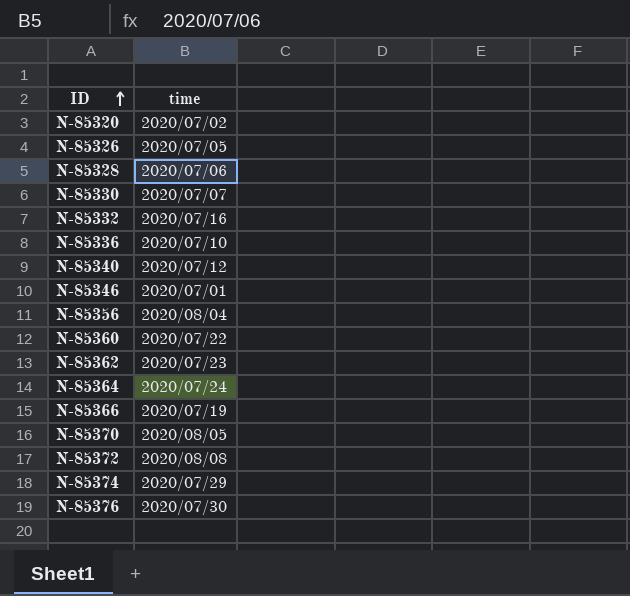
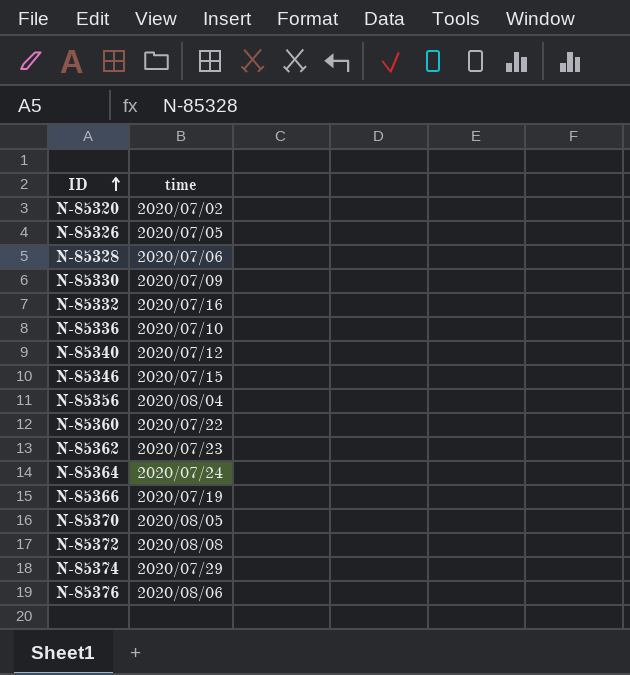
N-85330 | time: 2020/07/07 -> 2020/07/09
N-85346 | time: 2020/07/01 -> 2020/07/15
N-85376 | time: 2020/07/30 -> 2020/08/06

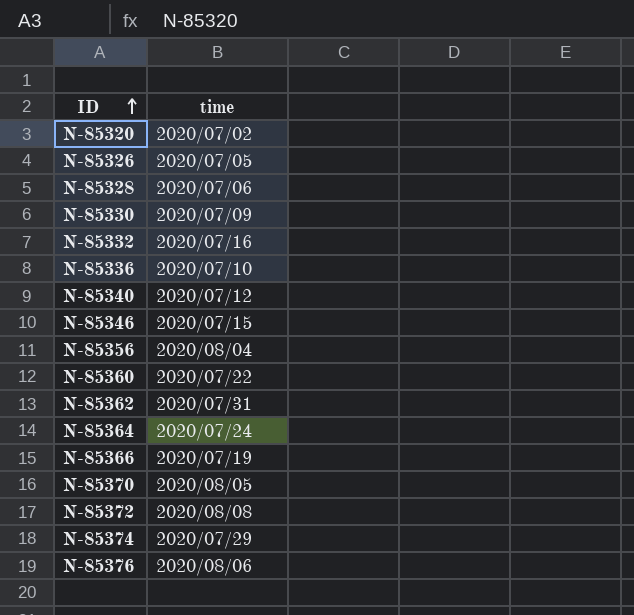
N-85362 | time: 2020/07/23 -> 2020/07/31

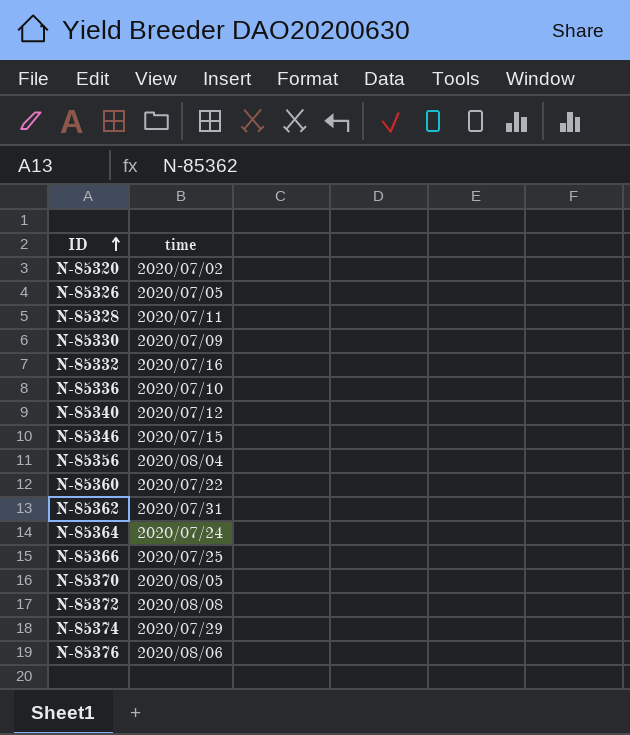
N-85328 | time: 2020/07/06 -> 2020/07/11
N-85366 | time: 2020/07/19 -> 2020/07/25

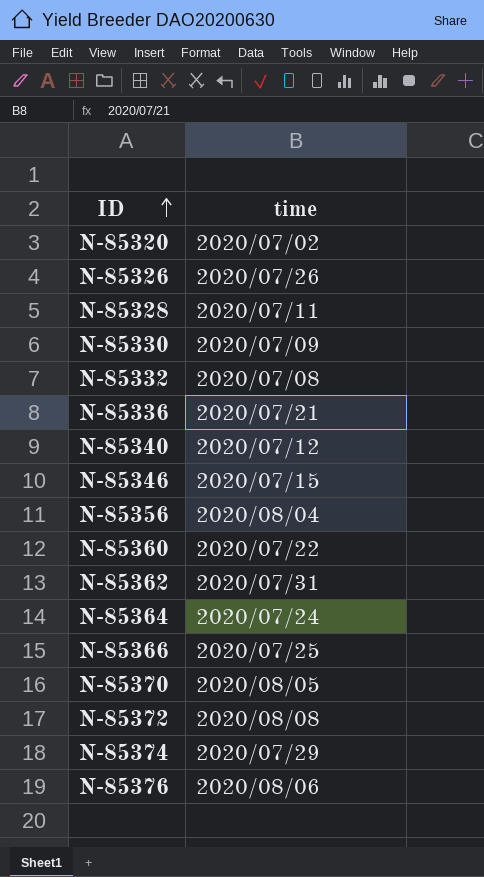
N-85326 | time: 2020/07/05 -> 2020/07/26
N-85332 | time: 2020/07/16 -> 2020/07/08
N-85336 | time: 2020/07/10 -> 2020/07/21

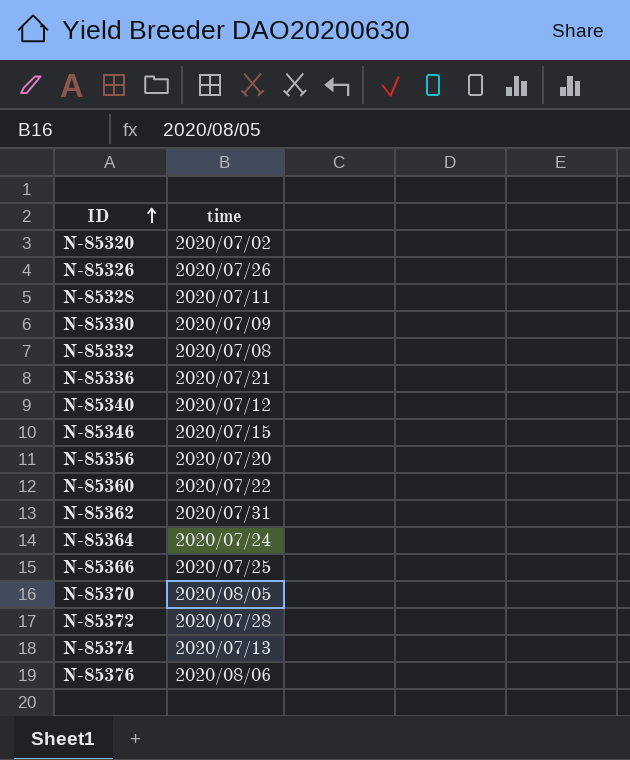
N-85356 | time: 2020/08/04 -> 2020/07/20
N-85372 | time: 2020/08/08 -> 2020/07/28
N-85374 | time: 2020/07/29 -> 2020/07/13

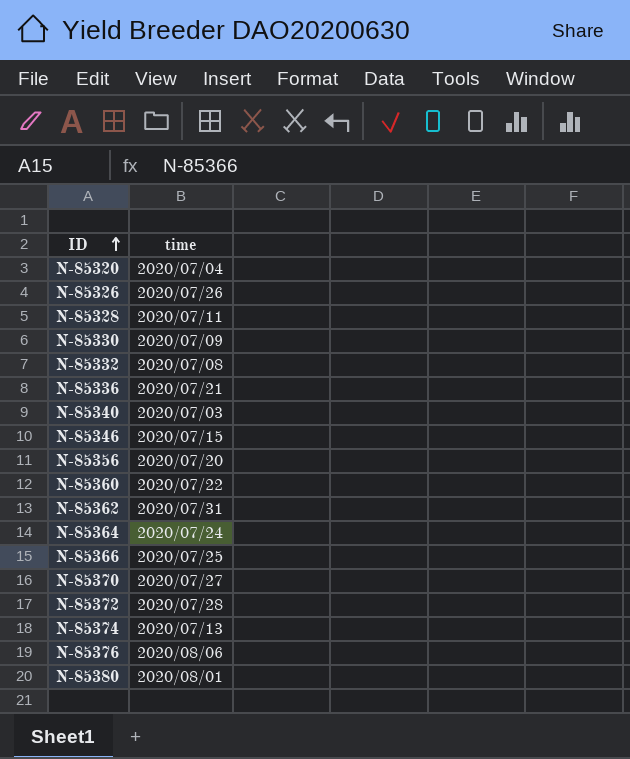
N-85320 | time: 2020/07/02 -> 2020/07/04
N-85340 | time: 2020/07/12 -> 2020/07/03
N-85370 | time: 2020/08/05 -> 2020/07/27
row N-85380: none -> 2020/08/01

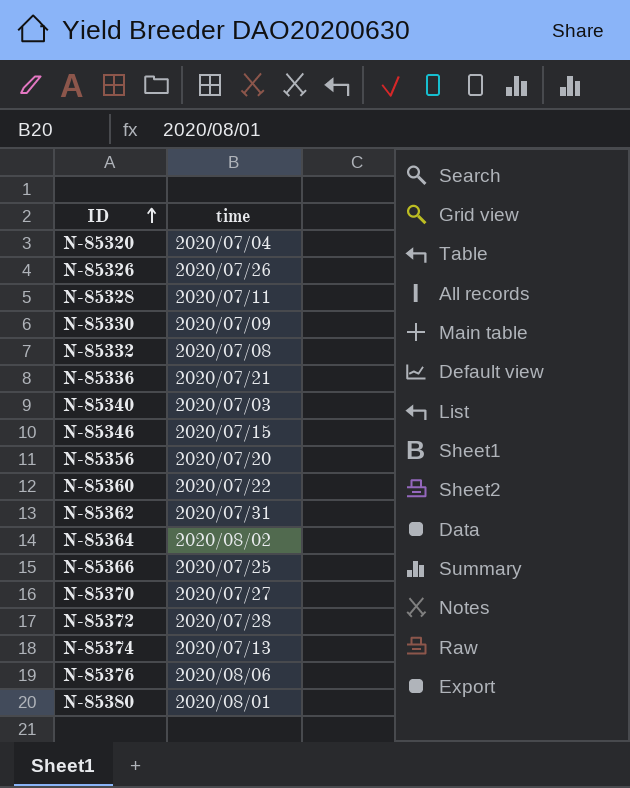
N-85364 | time: 2020/07/24 -> 2020/08/02

